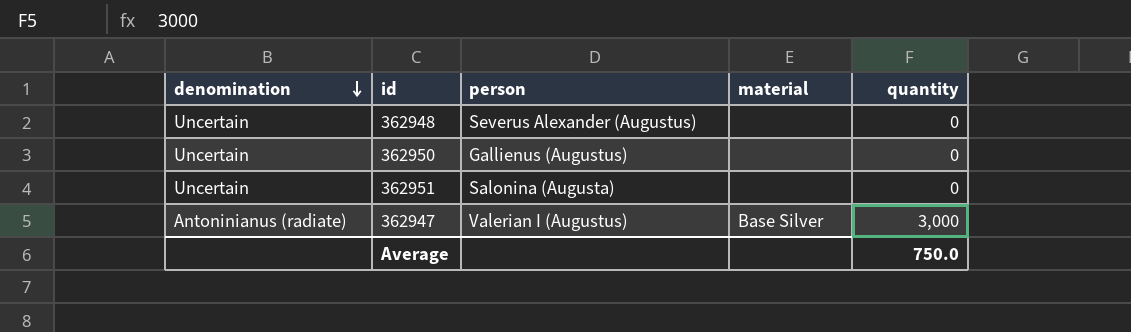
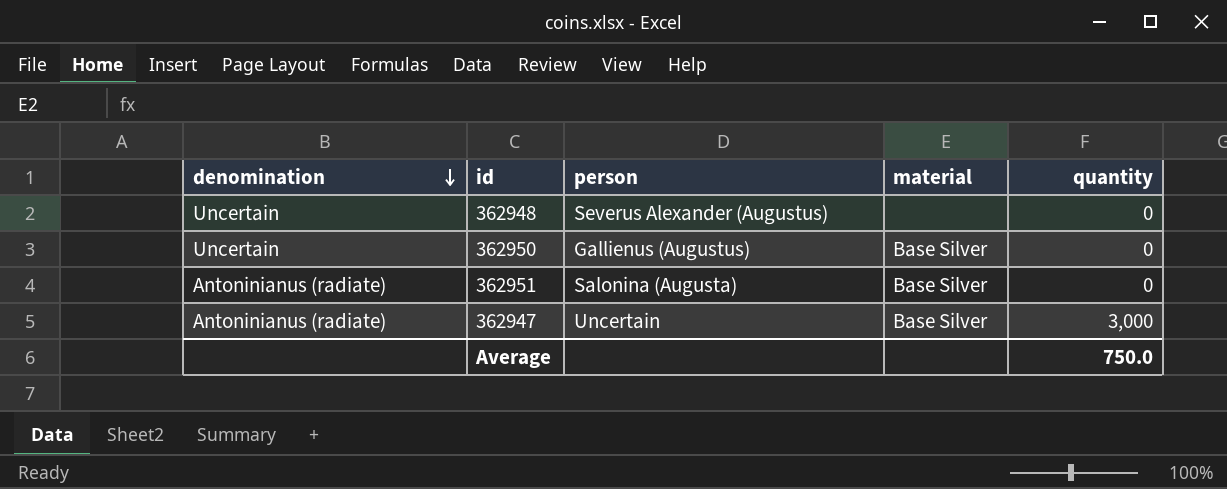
362950 | material: none -> Base Silver
362951 | denomination: Uncertain -> Antoninianus (radiate)
362951 | material: none -> Base Silver
362947 | person: Valerian I (Augustus) -> Uncertain

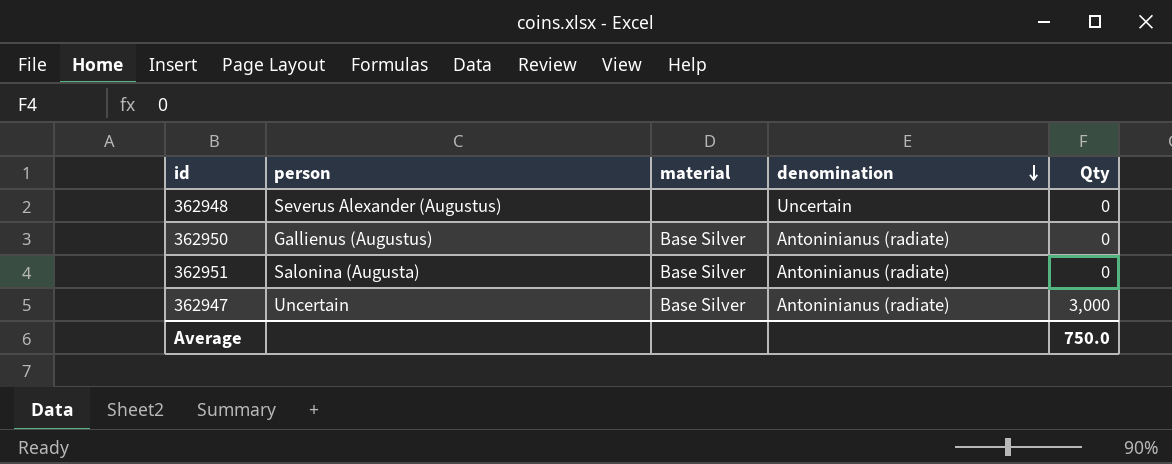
column denomination | position: 1 -> 4
column name: quantity -> Qty
362950 | denomination: Uncertain -> Antoninianus (radiate)

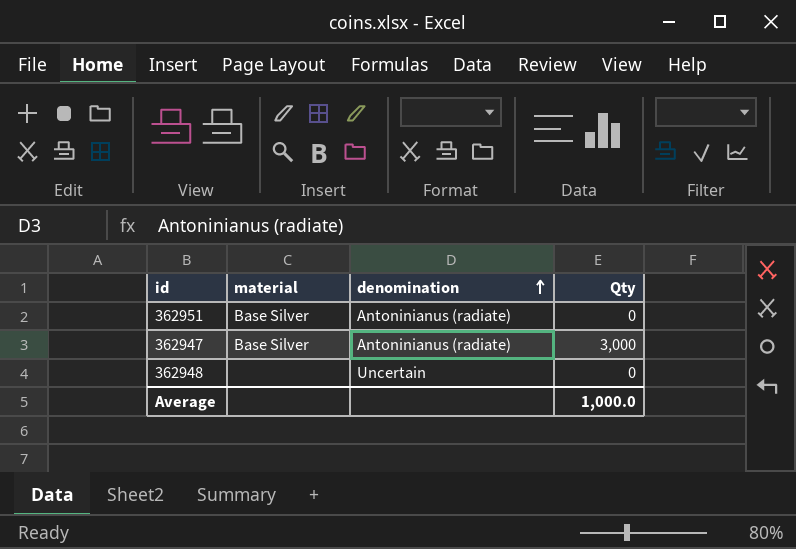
row order: denomination descending -> denomination ascending
column person | position: 2 -> none
row 362950: Gallienus (Augustus) | Base Silver | Antoninianus (radiate) | 0 -> none
Average | Qty: 750.0 -> 1,000.0

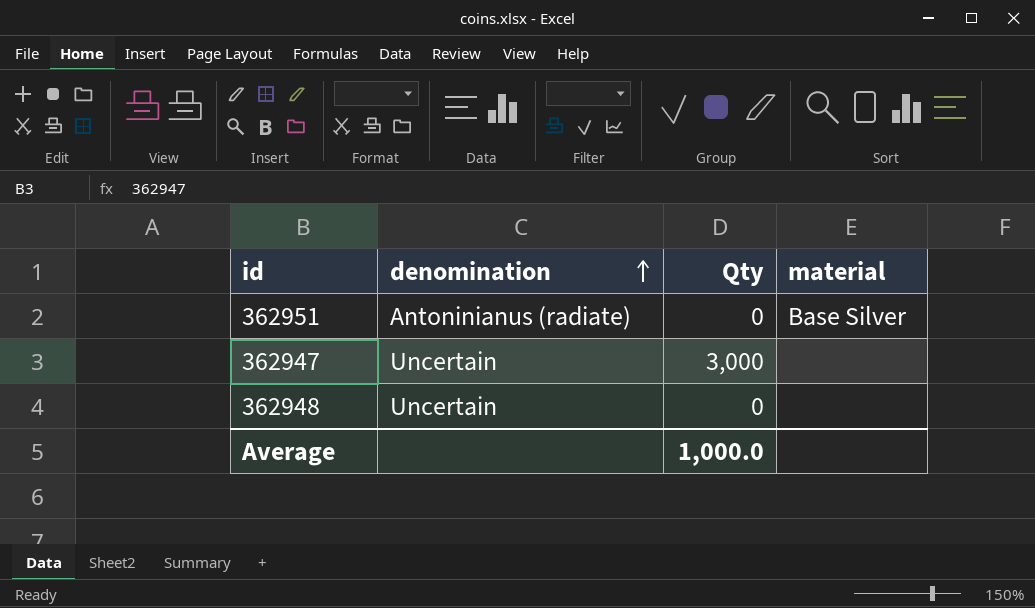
column material | position: 2 -> 4
362947 | denomination: Antoninianus (radiate) -> Uncertain
362947 | material: Base Silver -> none

